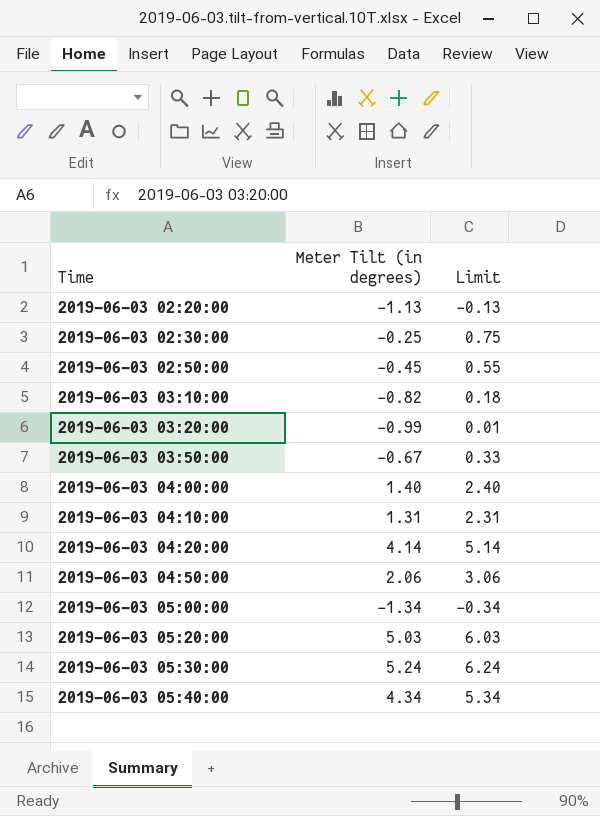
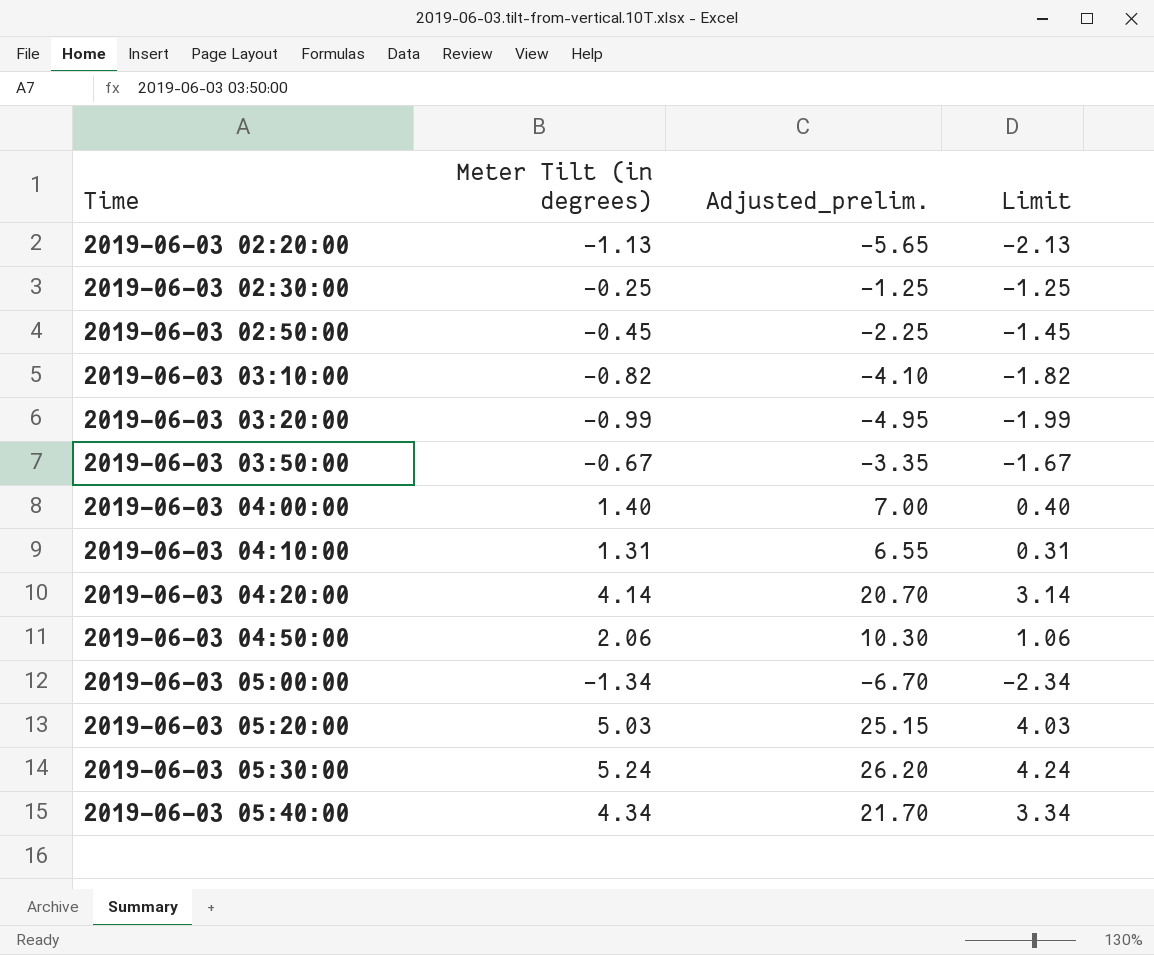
column Adjusted_prelim. | formula: none -> [Meter Tilt (in degrees)] * 5
column Limit | formula: [Meter Tilt (in degrees)] + 1 -> [Meter Tilt (in degrees)] - 1

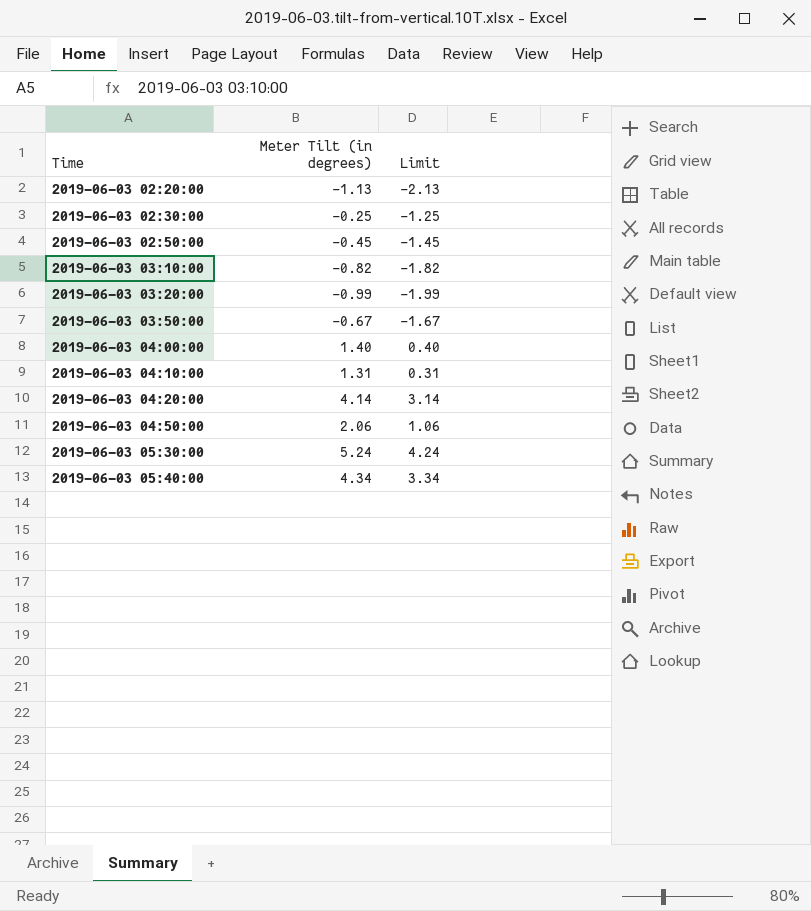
column Adjusted_prelim. | formula: [Meter Tilt (in degrees)] * 5 -> none
row 2019-06-03 05:00:00: -1.34 | -6.70 | -2.34 -> none
row 2019-06-03 05:20:00: 5.03 | 25.15 | 4.03 -> none

